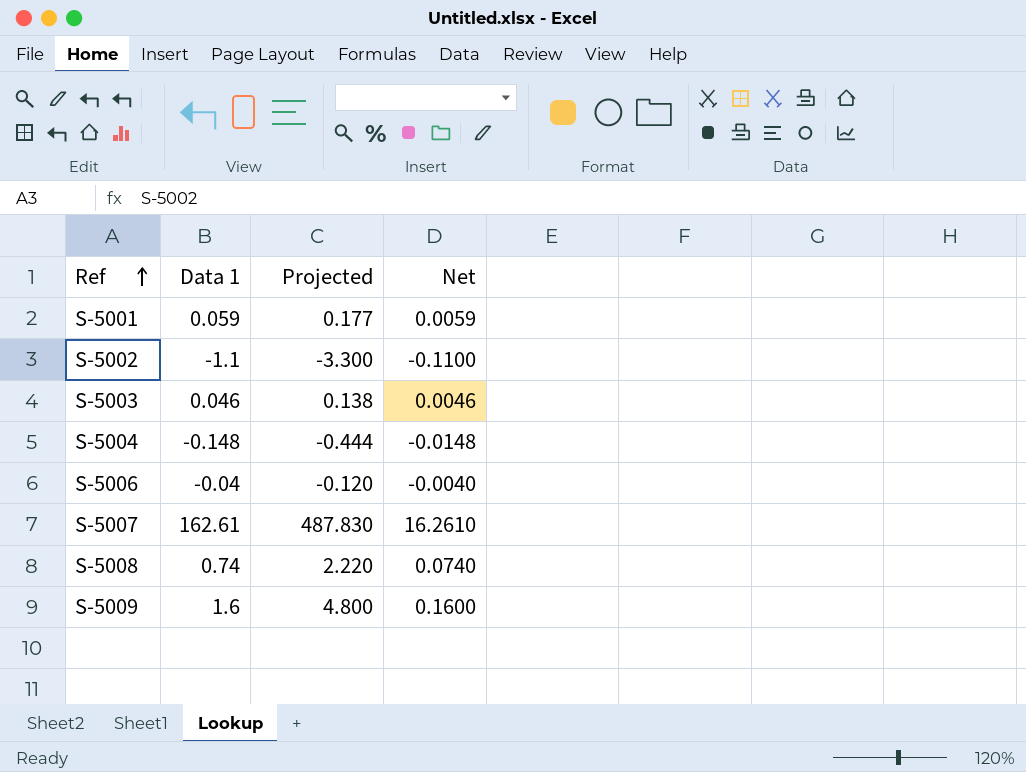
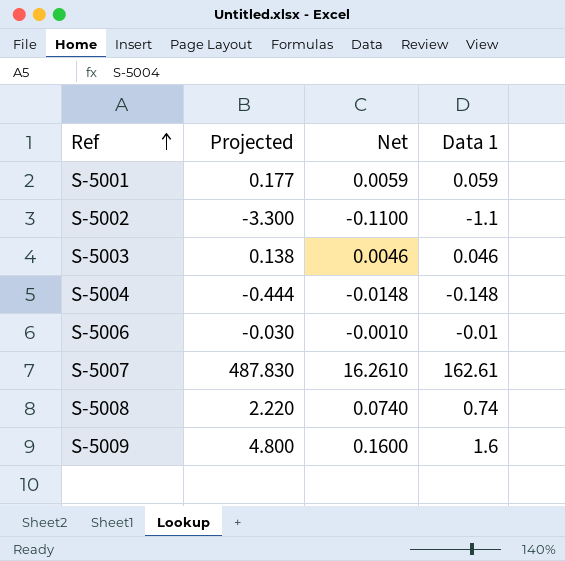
column Data 1 | position: 2 -> 4
S-5006 | Projected: -0.120 -> -0.030
S-5006 | Net: -0.0040 -> -0.0010
S-5006 | Data 1: -0.04 -> -0.01

